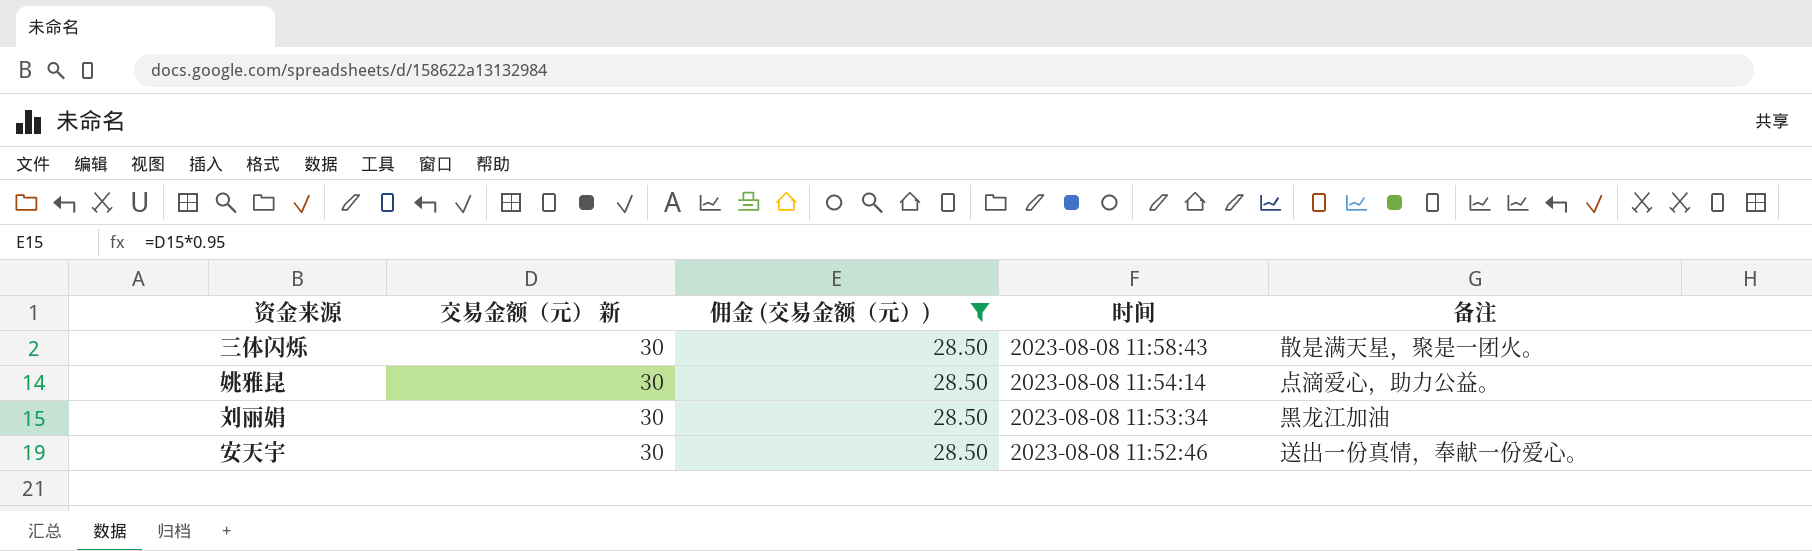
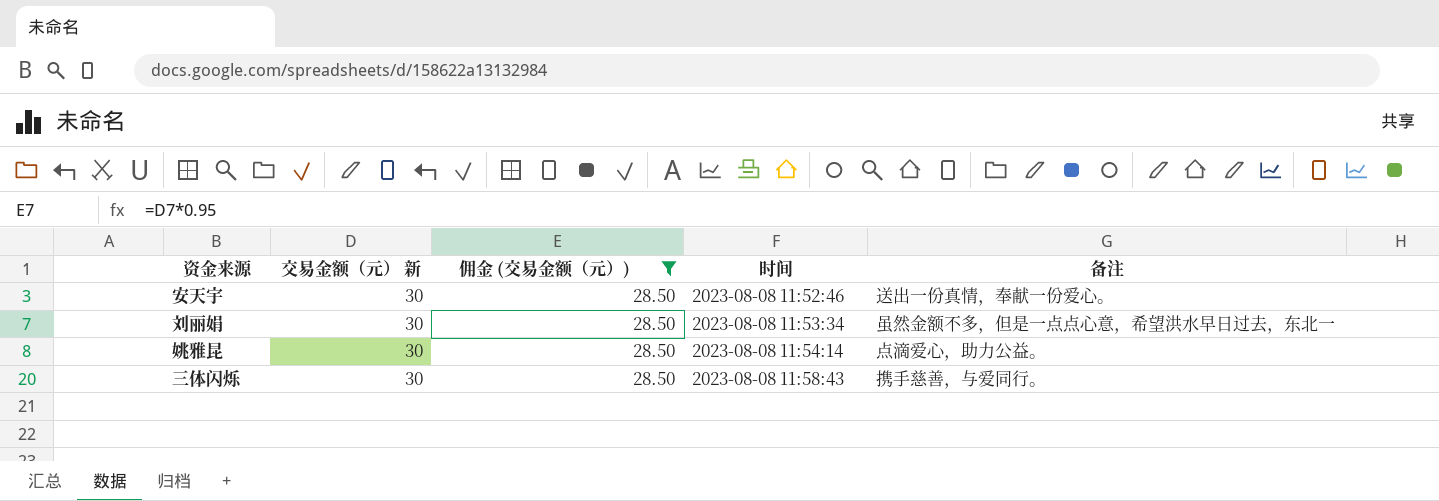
row order: 时间 descending -> 时间 ascending
刘丽娟 | 备注: 黑龙江加油 -> 虽然金额不多，但是一点点心意，希望洪水早日过去，东北一
三体闪烁 | 备注: 散是满天星，聚是一团火。 -> 携手慈善，与爱同行。

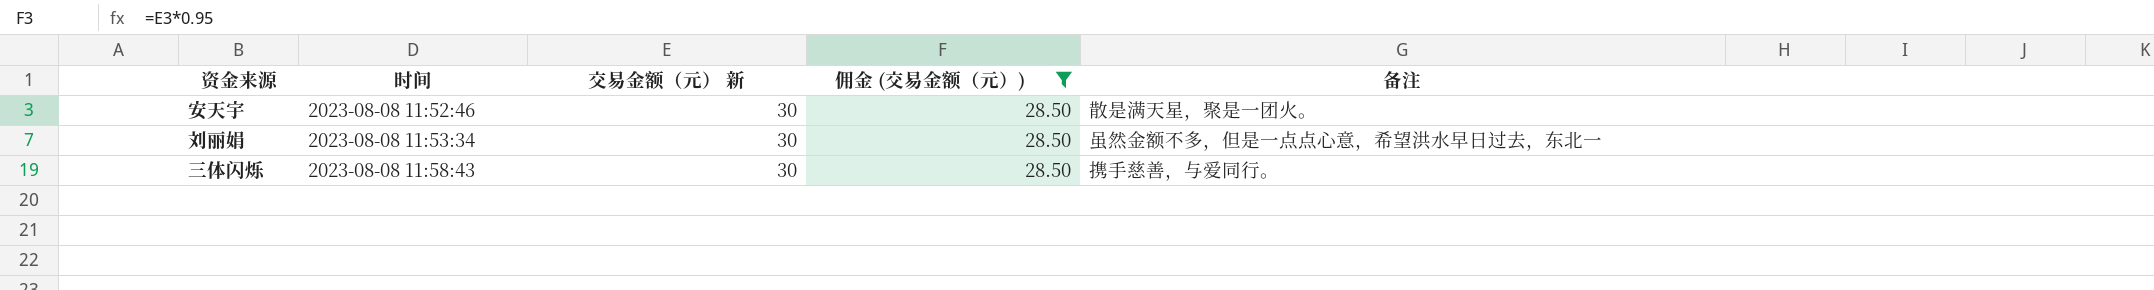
column 时间 | position: 4 -> 2
row 姚雅昆: 30 | 28.50 | 2023-08-08 11:54:14 | 点滴爱心，助力公益。 -> none
安天宇 | 备注: 送出一份真情，奉献一份爱心。 -> 散是满天星，聚是一团火。

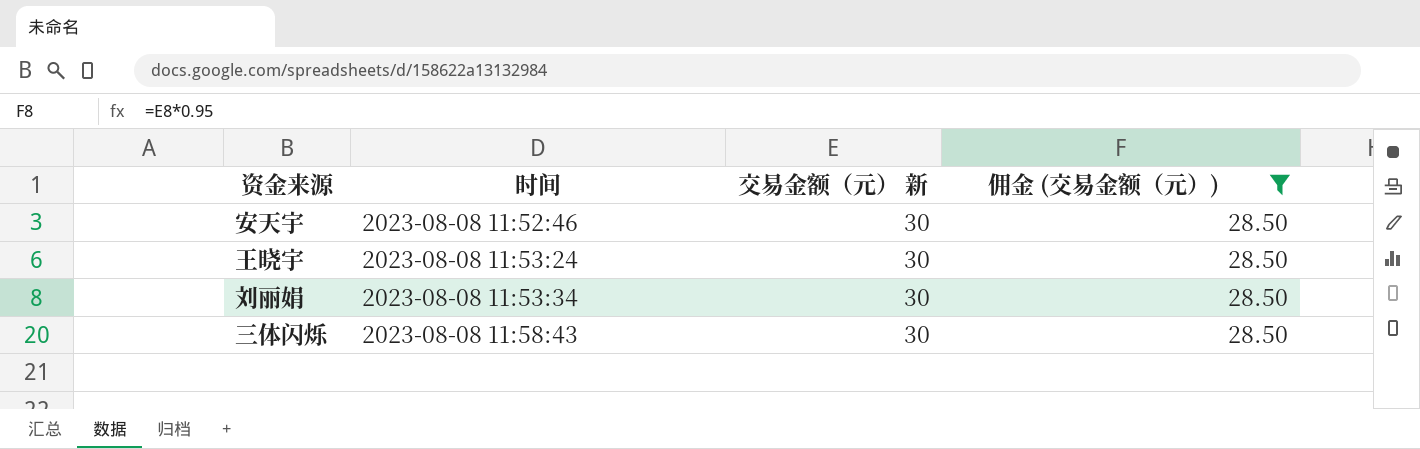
column 备注 | position: 5 -> none
row 王晓宇: none -> 2023-08-08 11:53:24 | 30 | 28.50

